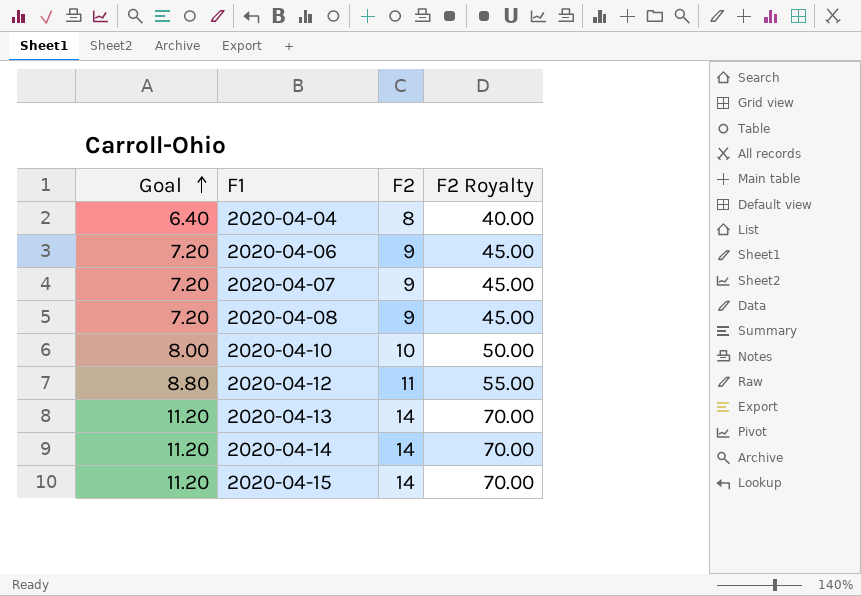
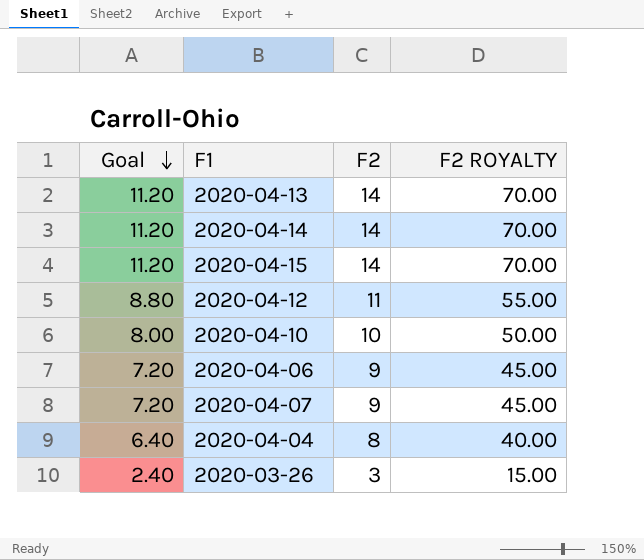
row order: Goal ascending -> Goal descending
column name: F2 Royalty -> F2 ROYALTY
row 2020-04-08: 7.20 | 9 | 45.00 -> none
row 2020-03-26: none -> 2.40 | 3 | 15.00

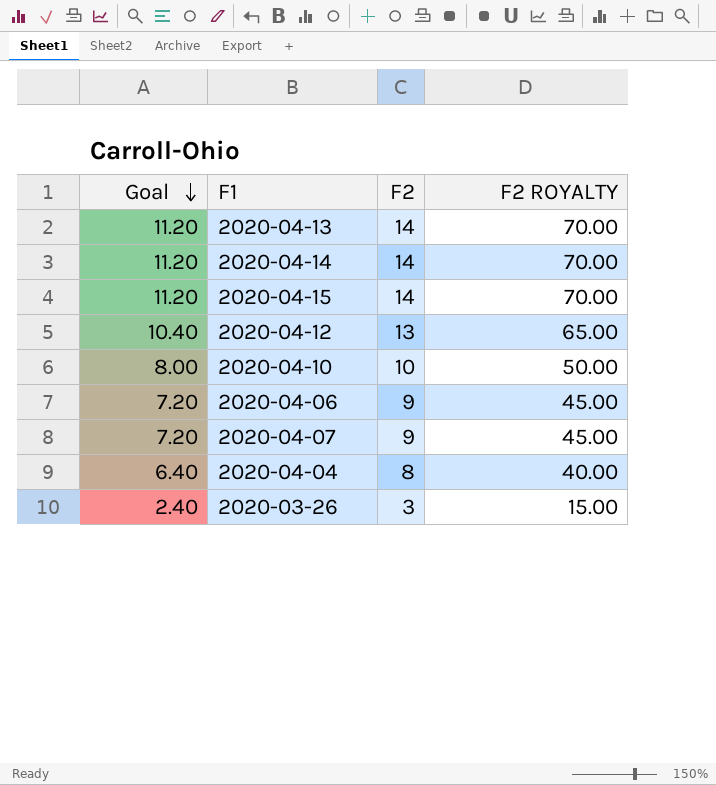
2020-04-12 | Goal: 8.80 -> 10.40
2020-04-12 | F2: 11 -> 13
2020-04-12 | F2 ROYALTY: 55.00 -> 65.00

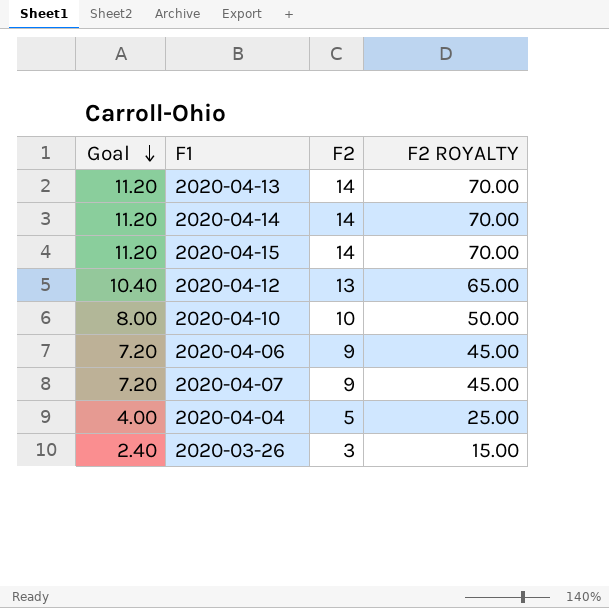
2020-04-04 | Goal: 6.40 -> 4.00
2020-04-04 | F2: 8 -> 5
2020-04-04 | F2 ROYALTY: 40.00 -> 25.00

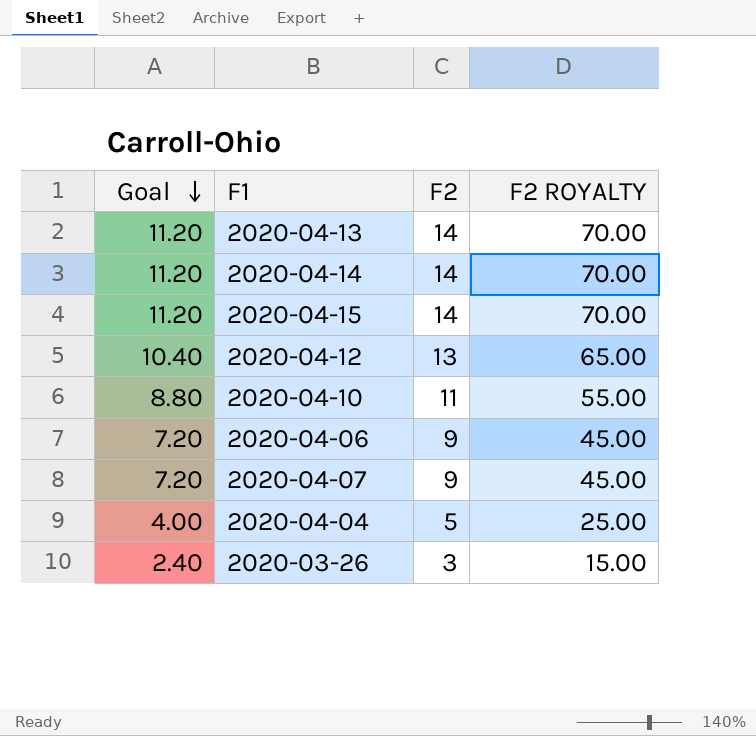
2020-04-10 | Goal: 8.00 -> 8.80
2020-04-10 | F2: 10 -> 11
2020-04-10 | F2 ROYALTY: 50.00 -> 55.00

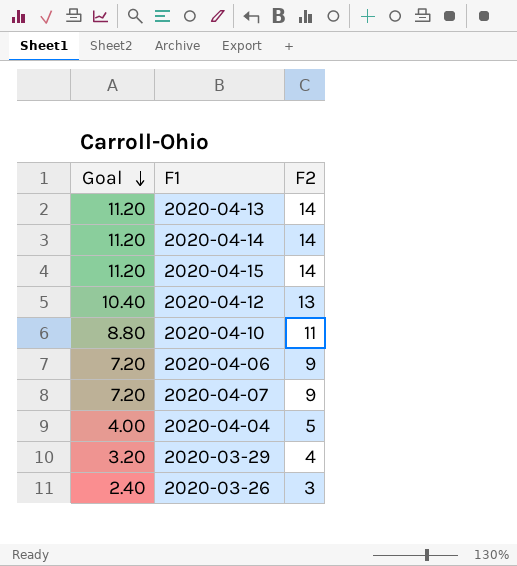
column F2 ROYALTY | formula: [F2] * 5 -> none
row 2020-03-29: none -> 3.20 | 4

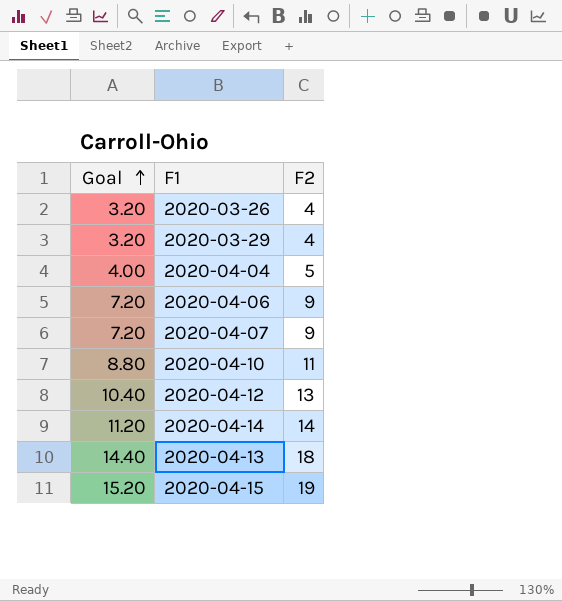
row order: Goal descending -> Goal ascending
2020-03-26 | Goal: 2.40 -> 3.20
2020-03-26 | F2: 3 -> 4
2020-04-13 | Goal: 11.20 -> 14.40
2020-04-13 | F2: 14 -> 18
2020-04-15 | Goal: 11.20 -> 15.20
2020-04-15 | F2: 14 -> 19

